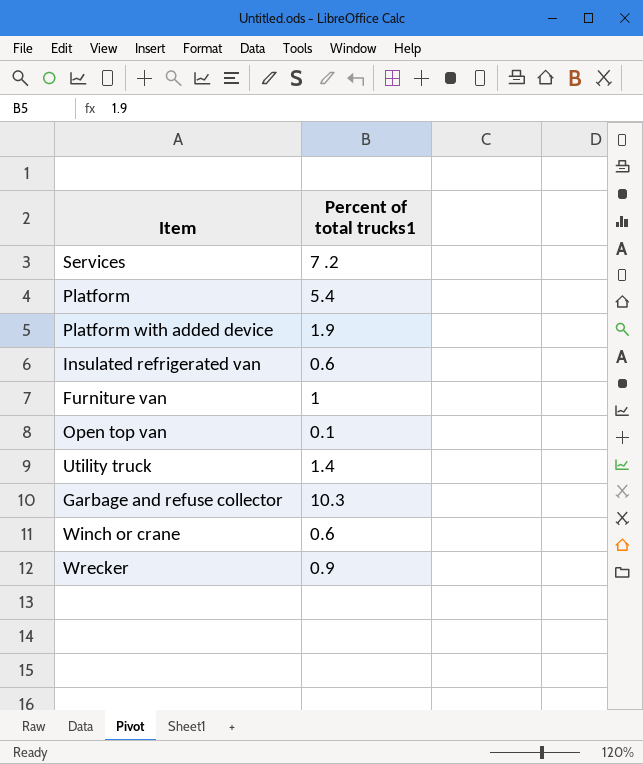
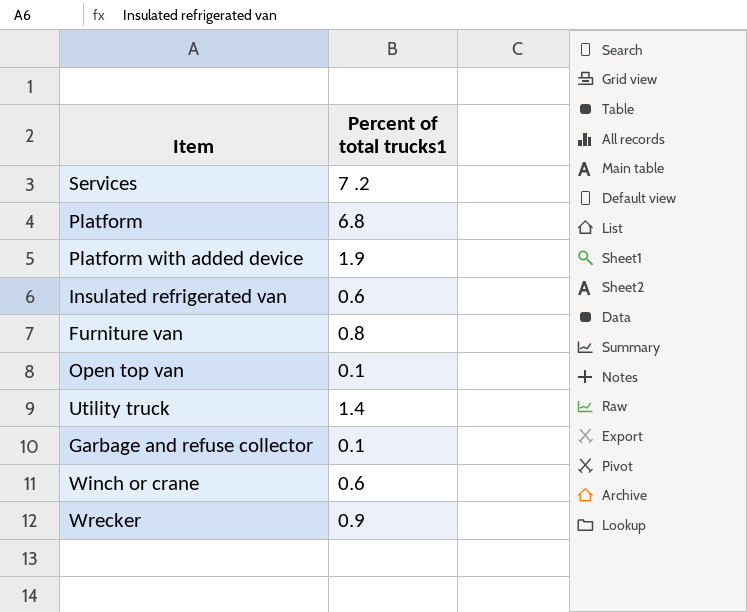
Platform | Percent of total trucks1: 5.4 -> 6.8
Furniture van | Percent of total trucks1: 1 -> 0.8
Garbage and refuse collector | Percent of total trucks1: 10.3 -> 0.1

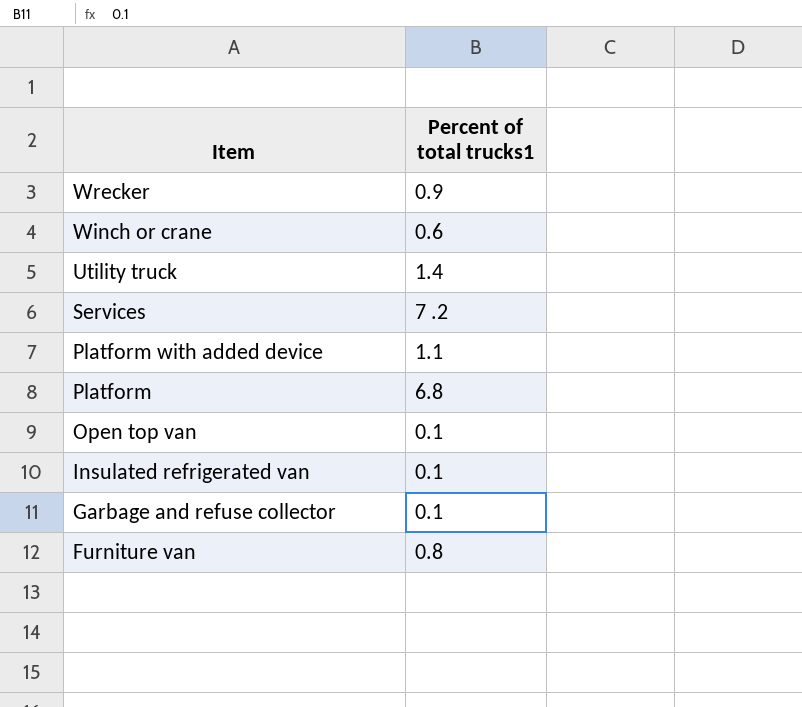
row order: none -> Item descending
Platform with added device | Percent of total trucks1: 1.9 -> 1.1
Insulated refrigerated van | Percent of total trucks1: 0.6 -> 0.1

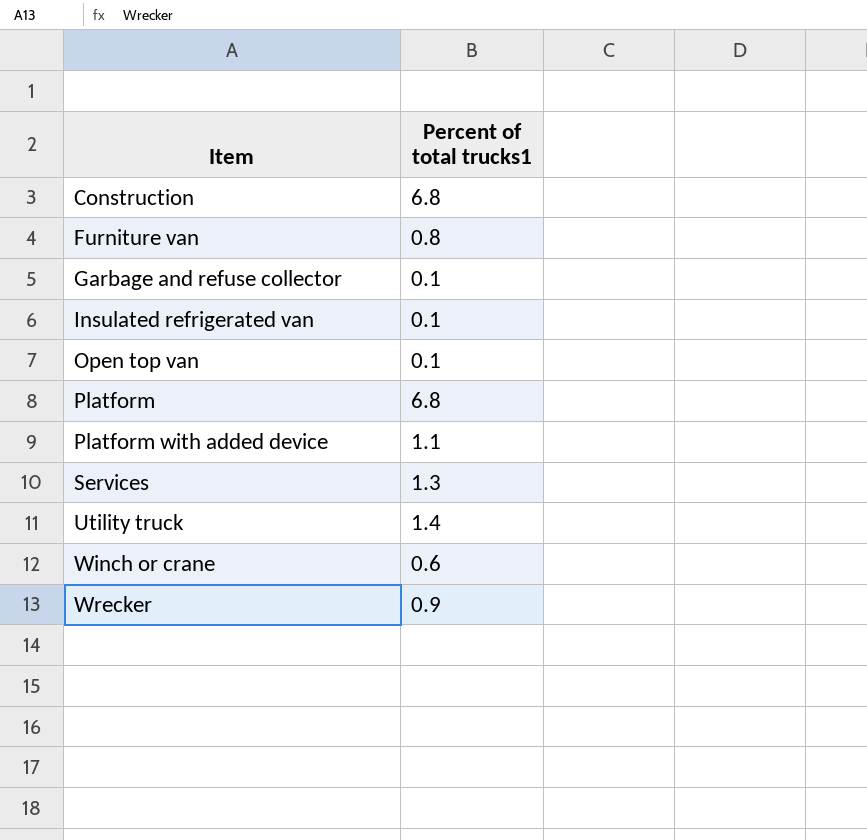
row order: Item descending -> Item ascending
row Construction: none -> 6.8
Services | Percent of total trucks1: 7 .2 -> 1.3

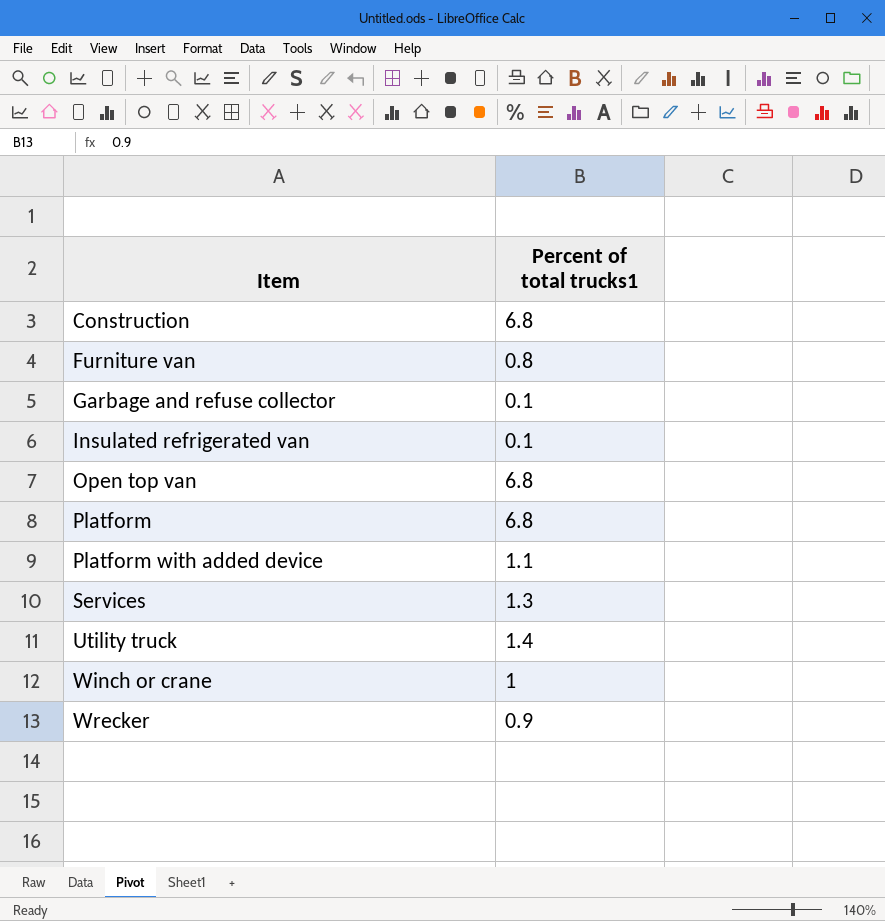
Open top van | Percent of total trucks1: 0.1 -> 6.8
Winch or crane | Percent of total trucks1: 0.6 -> 1

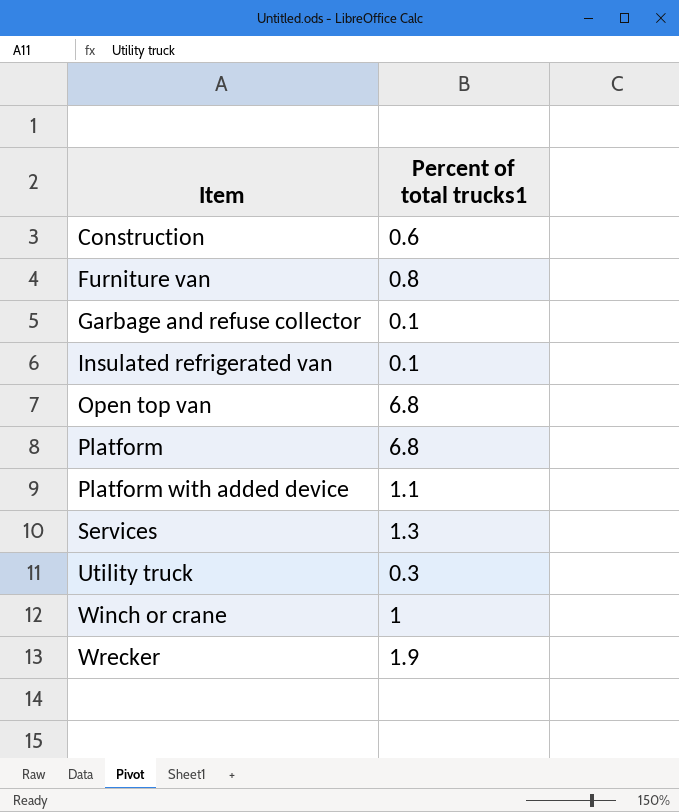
Construction | Percent of total trucks1: 6.8 -> 0.6
Utility truck | Percent of total trucks1: 1.4 -> 0.3
Wrecker | Percent of total trucks1: 0.9 -> 1.9

